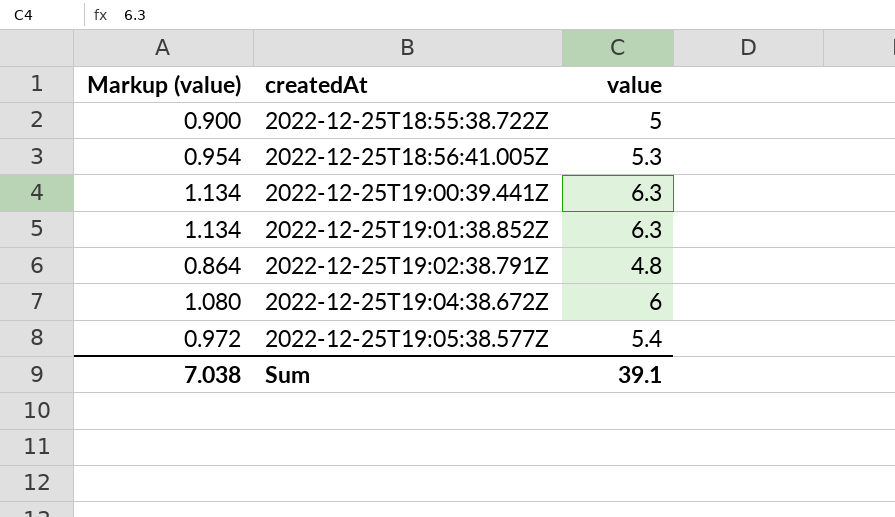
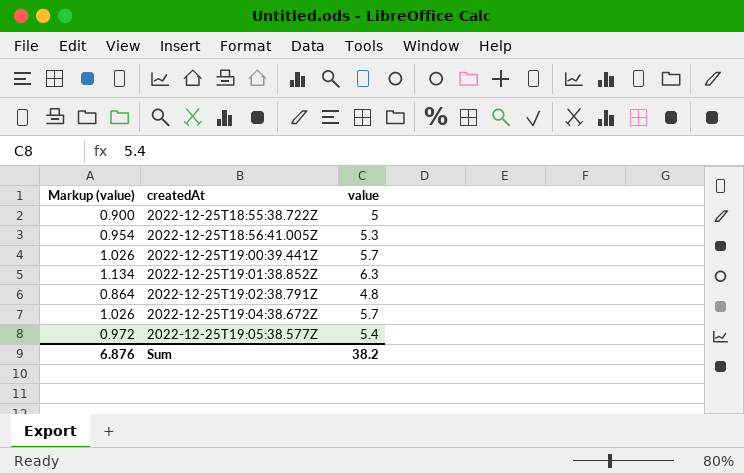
2022-12-25T19:00:39.441Z | Markup (value): 1.134 -> 1.026
2022-12-25T19:00:39.441Z | value: 6.3 -> 5.7
2022-12-25T19:04:38.672Z | Markup (value): 1.080 -> 1.026
2022-12-25T19:04:38.672Z | value: 6 -> 5.7
Sum | Markup (value): 7.038 -> 6.876
Sum | value: 39.1 -> 38.2

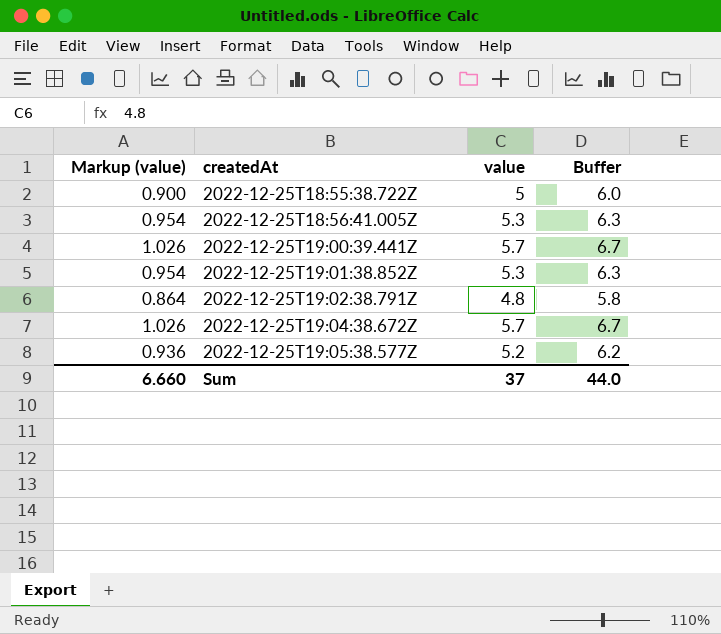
column Buffer | formula: none -> [value] + 1
2022-12-25T19:01:38.852Z | Markup (value): 1.134 -> 0.954
2022-12-25T19:01:38.852Z | value: 6.3 -> 5.3
2022-12-25T19:05:38.577Z | Markup (value): 0.972 -> 0.936
2022-12-25T19:05:38.577Z | value: 5.4 -> 5.2
Sum | Markup (value): 6.876 -> 6.660
Sum | value: 38.2 -> 37

